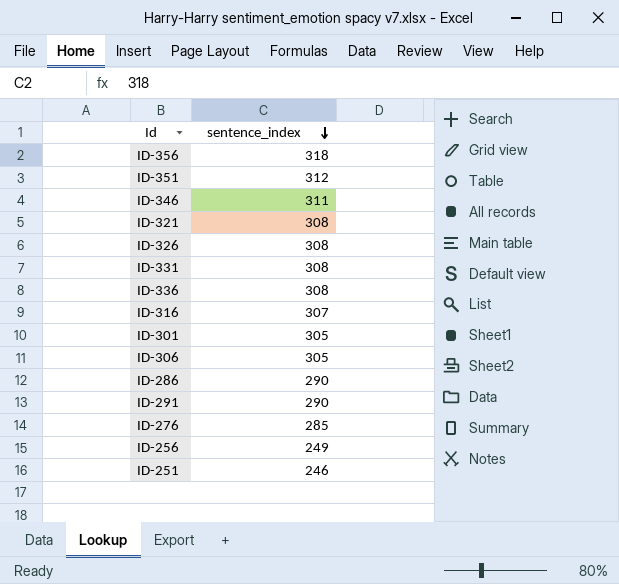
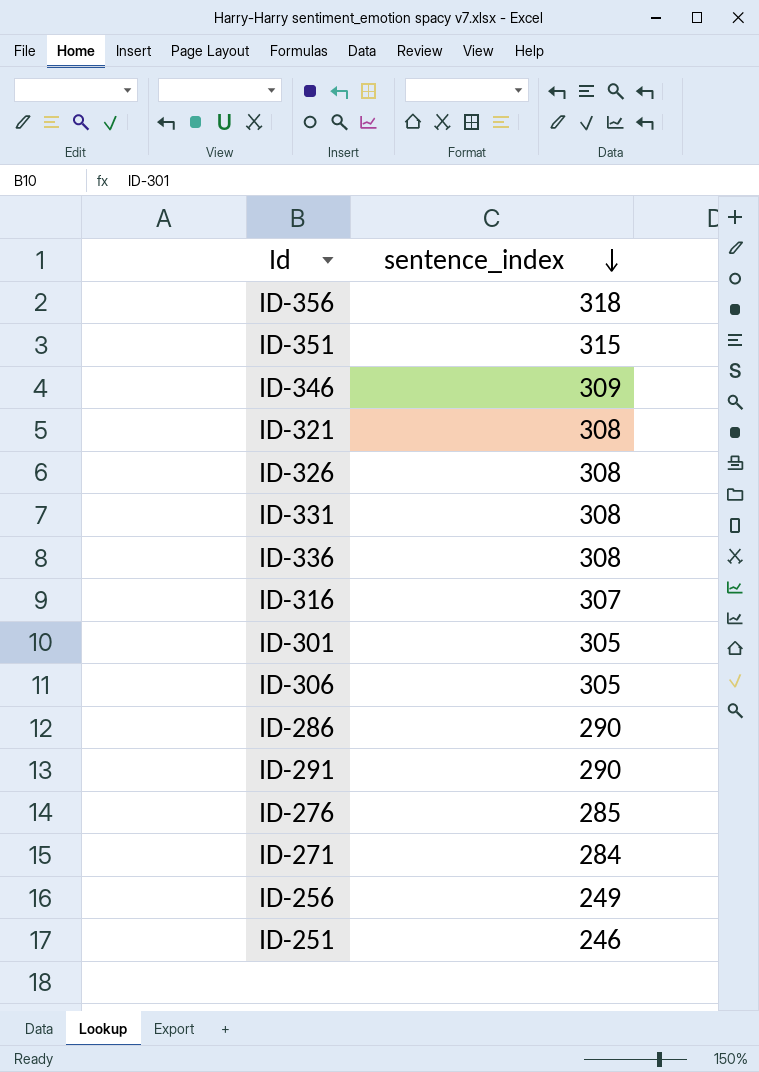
ID-351 | sentence_index: 312 -> 315
ID-346 | sentence_index: 311 -> 309
row ID-271: none -> 284

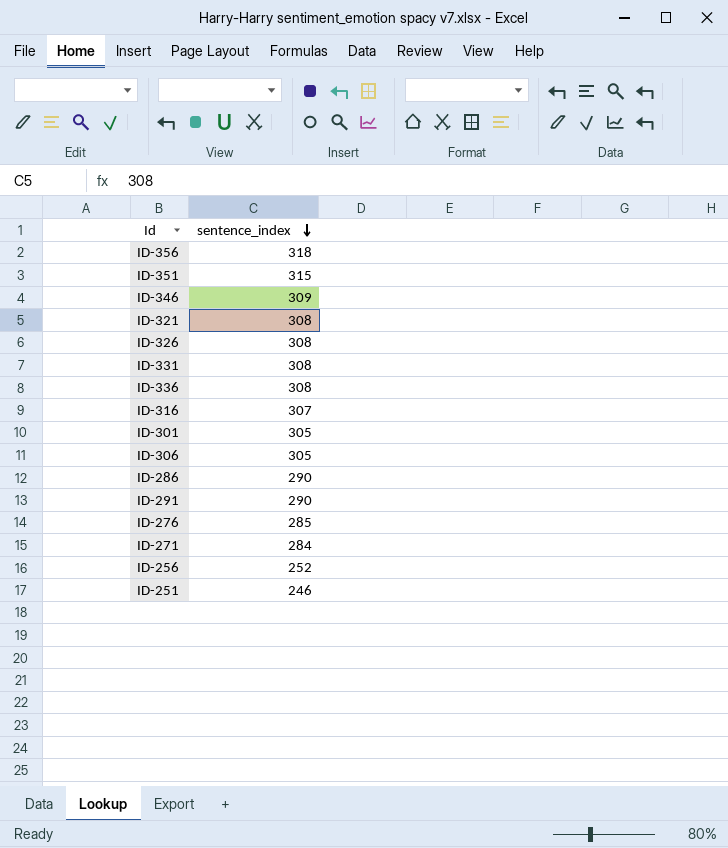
ID-256 | sentence_index: 249 -> 252

